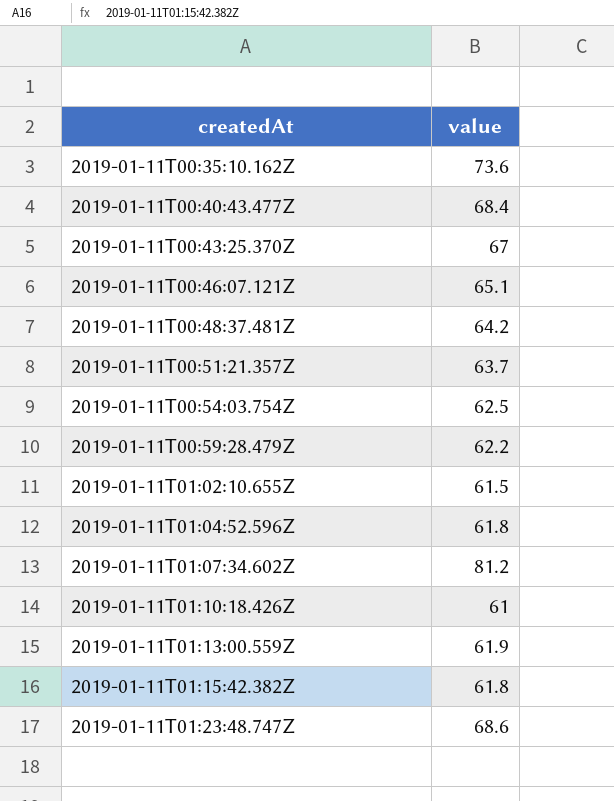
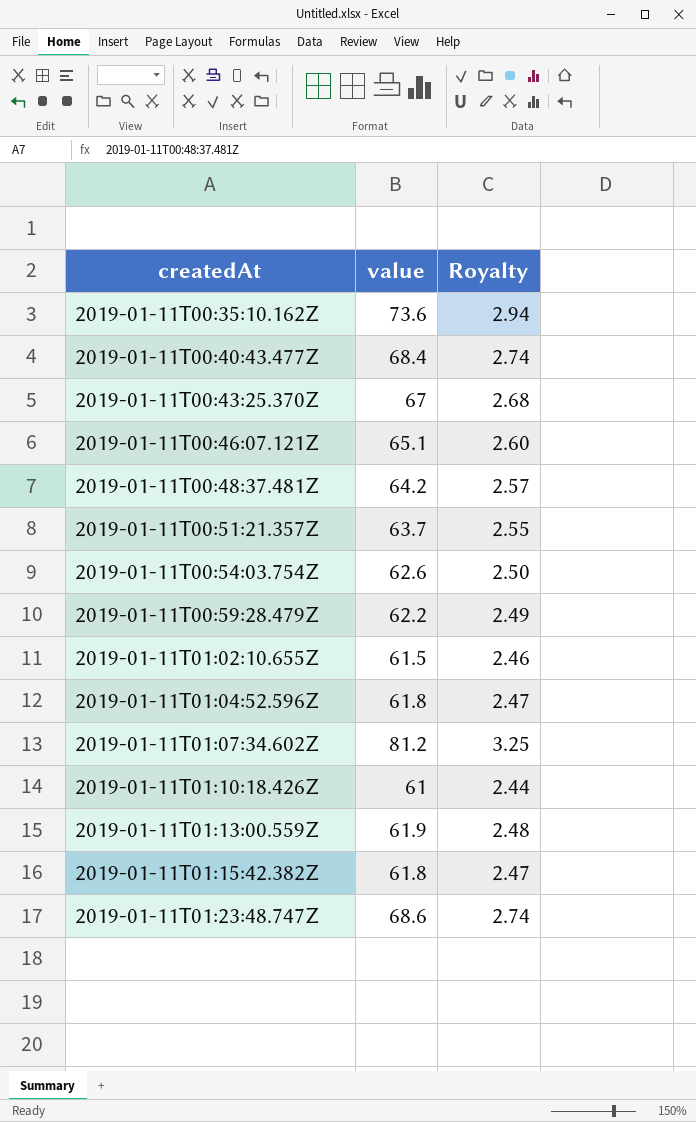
column Royalty | formula: none -> [value] * 0.04
2019-01-11T00:54:03.754Z | value: 62.5 -> 62.6

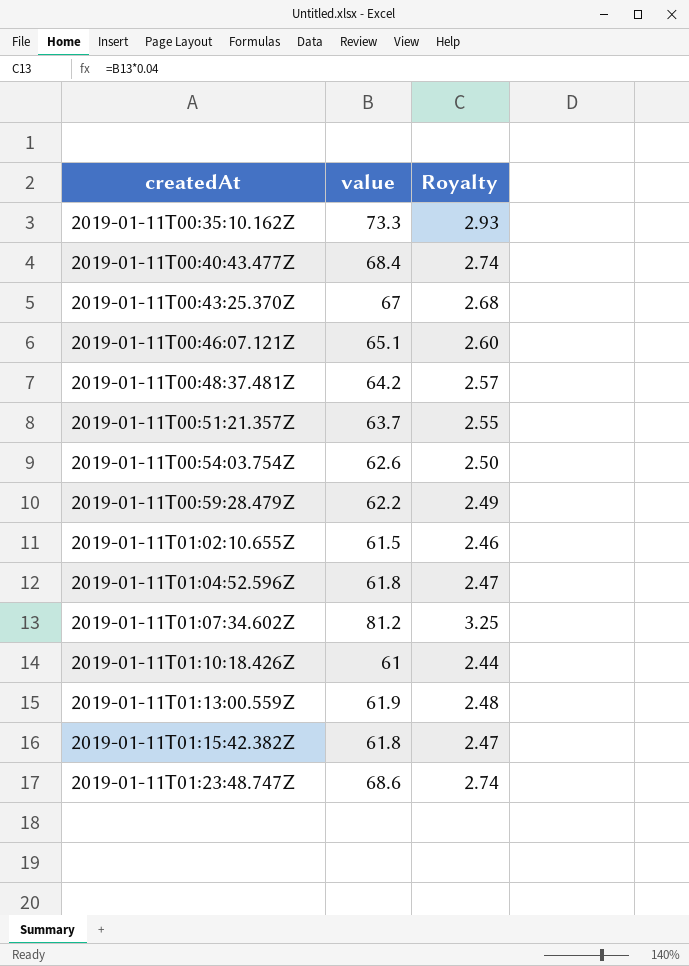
2019-01-11T00:35:10.162Z | value: 73.6 -> 73.3
2019-01-11T00:35:10.162Z | Royalty: 2.94 -> 2.93

